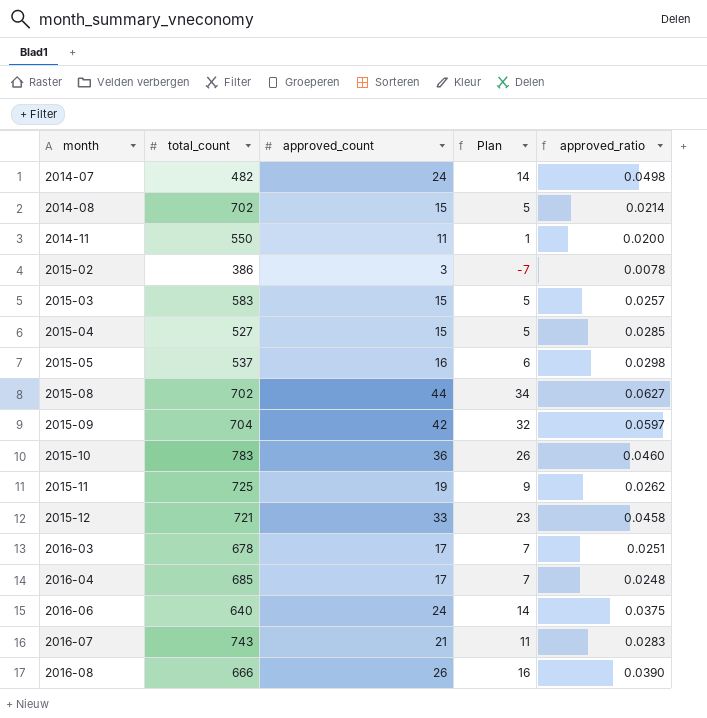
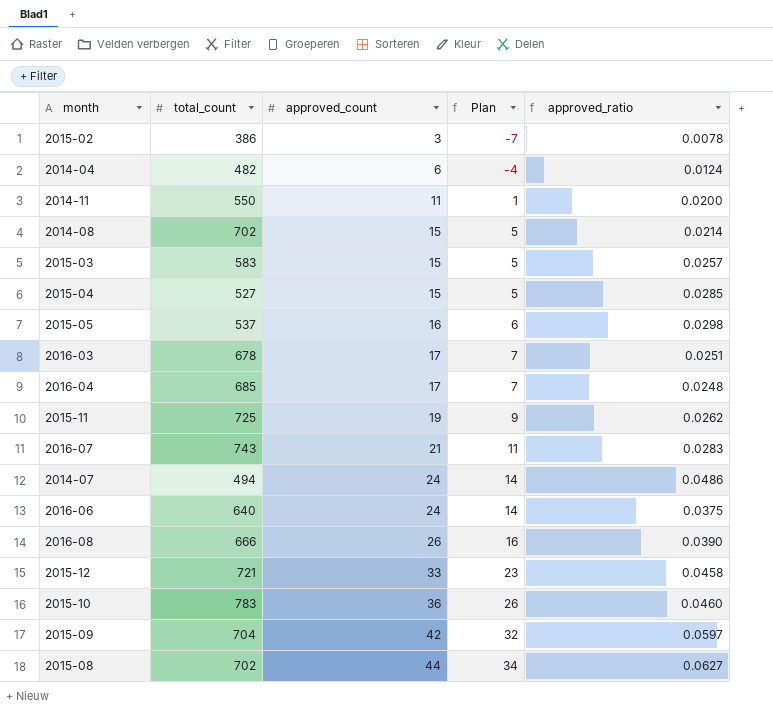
row order: month ascending -> approved_count ascending
row 2014-04: none -> 482 | 6 | -4 | 0.0124
2014-07 | total_count: 482 -> 494
2014-07 | approved_ratio: 0.0498 -> 0.0486

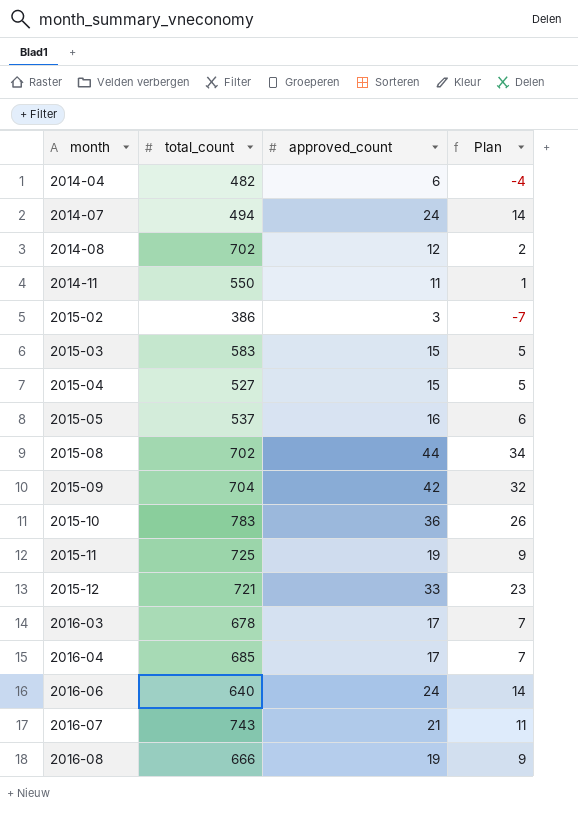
row order: approved_count ascending -> month ascending
column approved_ratio | formula: [approved_count] / [total_count] -> none
2014-08 | approved_count: 15 -> 12
2014-08 | Plan: 5 -> 2
2016-08 | approved_count: 26 -> 19
2016-08 | Plan: 16 -> 9

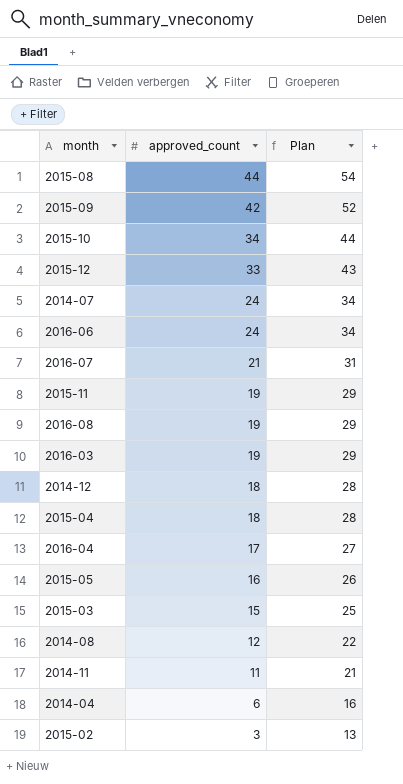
row order: month ascending -> approved_count descending
column total_count | position: 2 -> none
column Plan | formula: [approved_count] - 10 -> [approved_count] + 10
2015-10 | approved_count: 36 -> 34
2016-03 | approved_count: 17 -> 19
row 2014-12: none -> 18 | 28
2015-04 | approved_count: 15 -> 18

